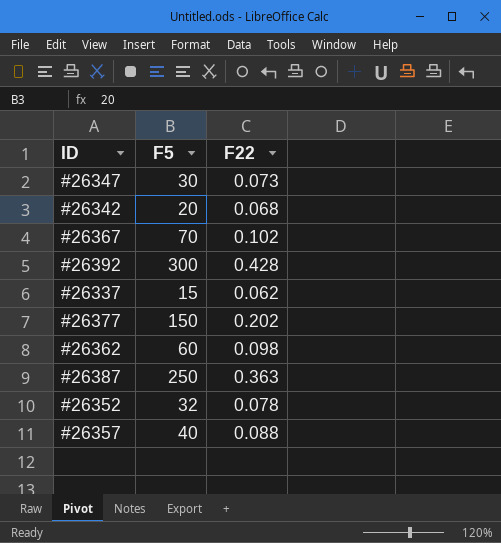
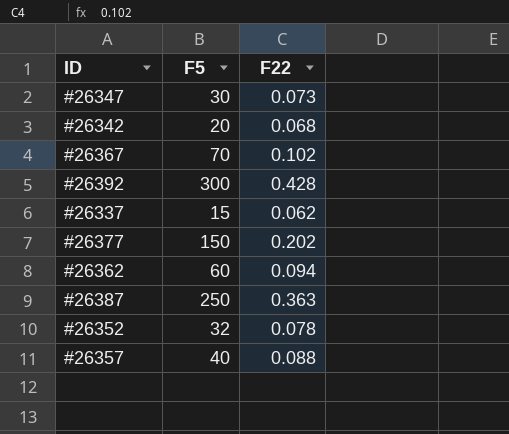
#26362 | F22: 0.098 -> 0.094

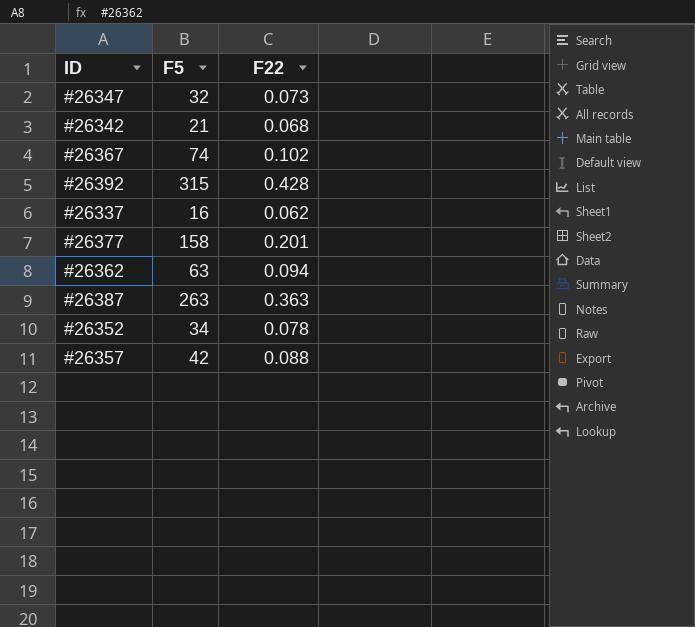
#26347 | F5: 30 -> 32
#26342 | F5: 20 -> 21
#26367 | F5: 70 -> 74
#26392 | F5: 300 -> 315
#26337 | F5: 15 -> 16
#26377 | F5: 150 -> 158
#26377 | F22: 0.202 -> 0.201
#26362 | F5: 60 -> 63
#26387 | F5: 250 -> 263
#26352 | F5: 32 -> 34
#26357 | F5: 40 -> 42

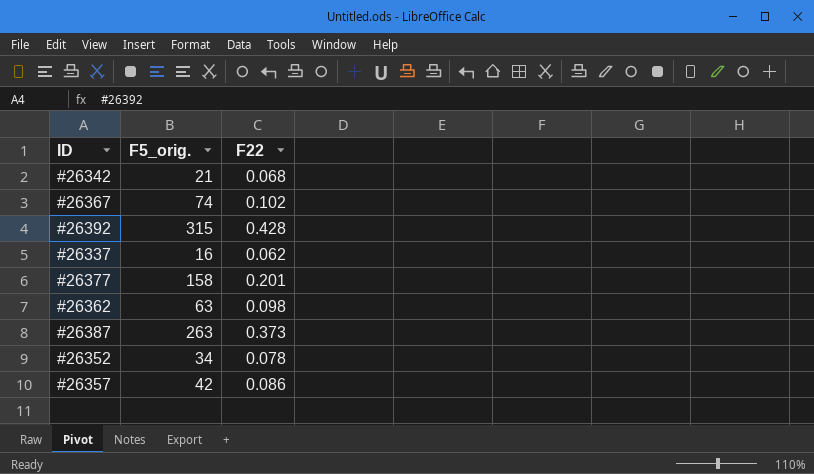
column name: F5 -> F5_orig.
row #26347: 32 | 0.073 -> none
#26362 | F22: 0.094 -> 0.098
#26387 | F22: 0.363 -> 0.373
#26357 | F22: 0.088 -> 0.086

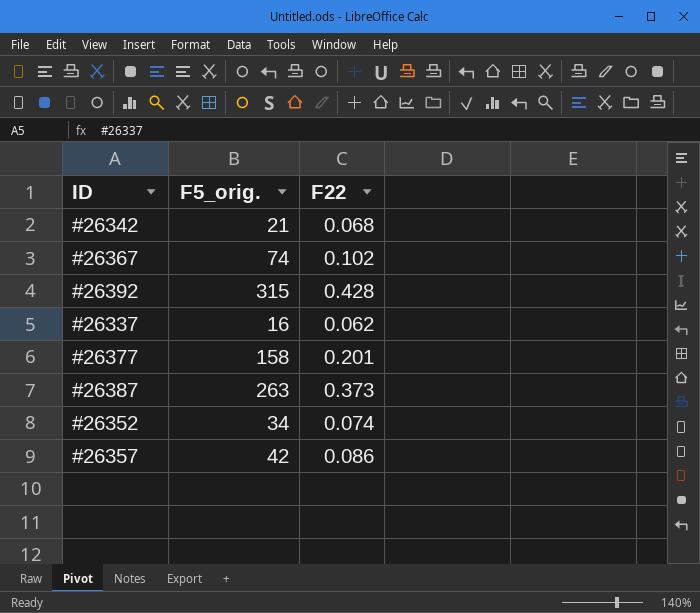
row #26362: 63 | 0.098 -> none
#26352 | F22: 0.078 -> 0.074

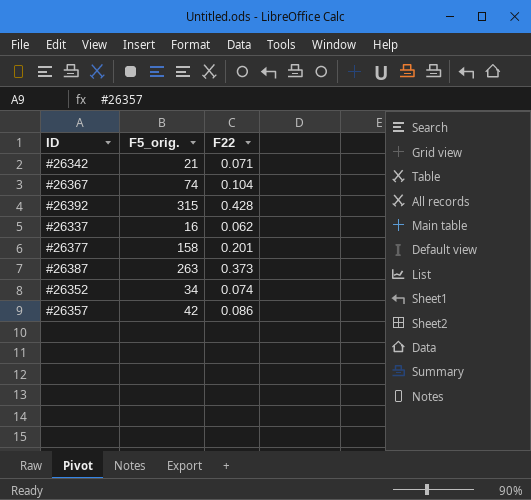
#26342 | F22: 0.068 -> 0.071
#26367 | F22: 0.102 -> 0.104

